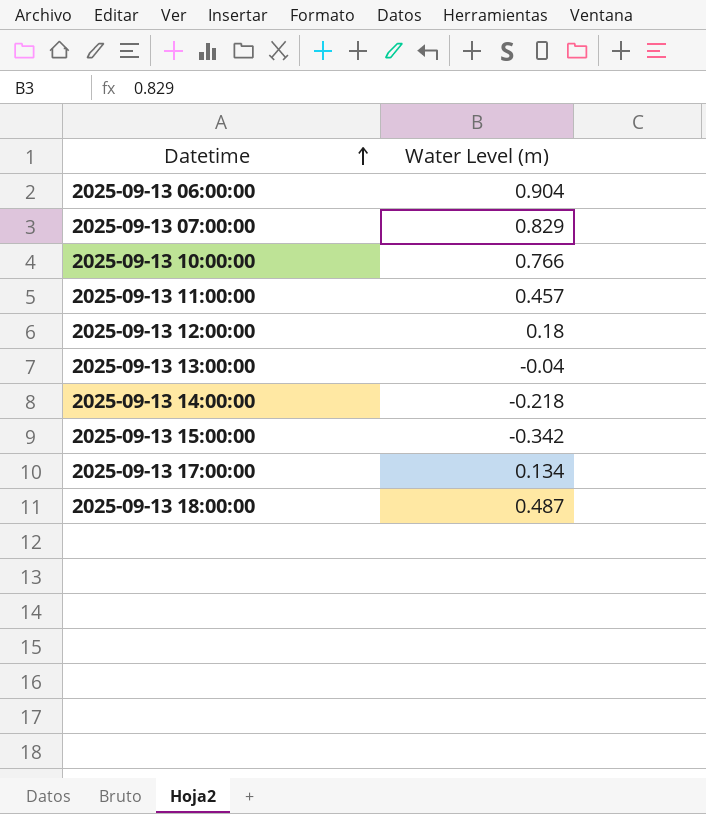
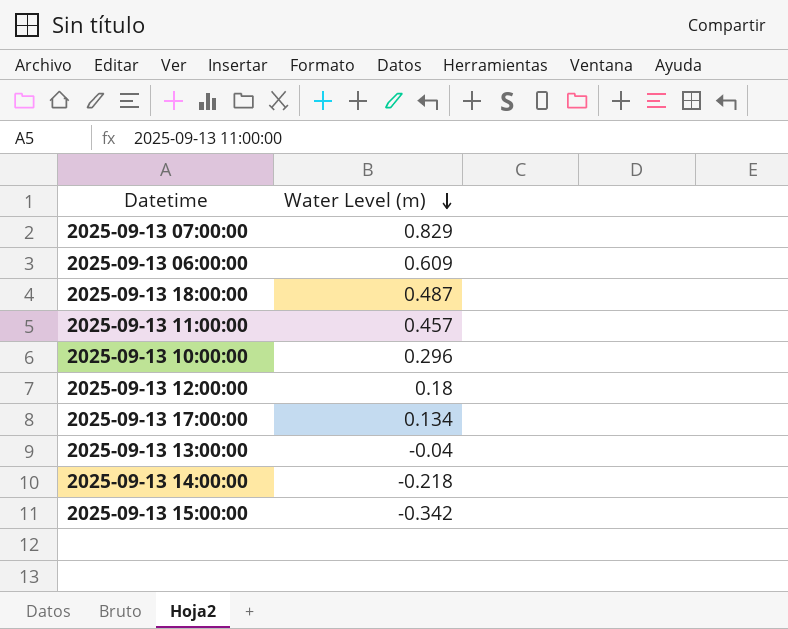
row order: Datetime ascending -> Water Level (m) descending
2025-09-13 06:00:00 | Water Level (m): 0.904 -> 0.609
2025-09-13 10:00:00 | Water Level (m): 0.766 -> 0.296

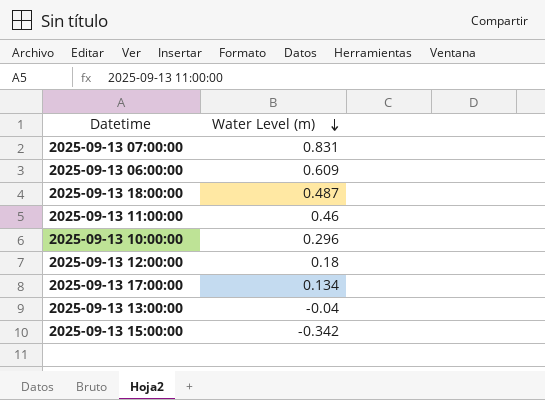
row 2025-09-13 14:00:00: -0.218 -> none
2025-09-13 07:00:00 | Water Level (m): 0.829 -> 0.831
2025-09-13 11:00:00 | Water Level (m): 0.457 -> 0.46

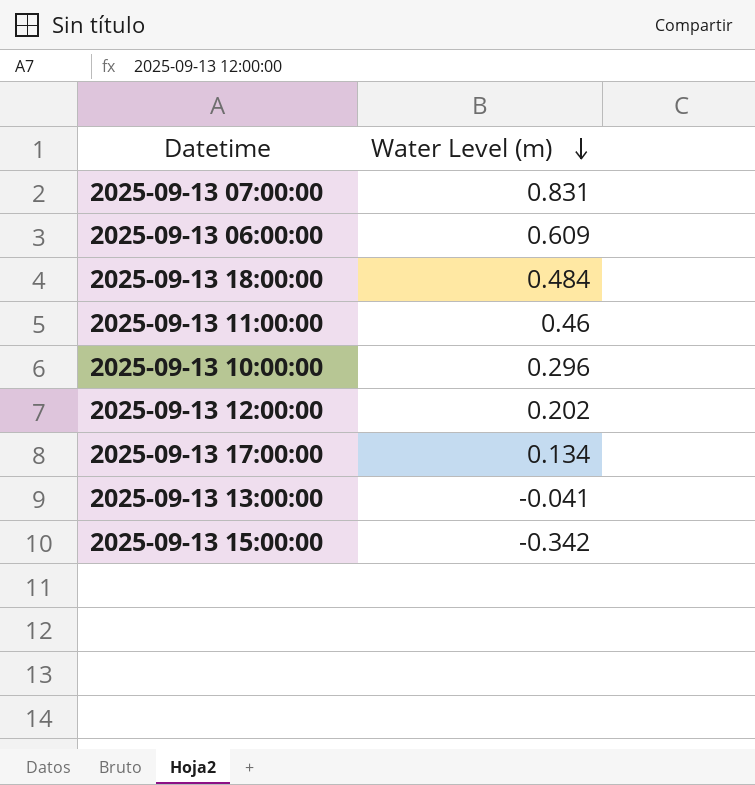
2025-09-13 18:00:00 | Water Level (m): 0.487 -> 0.484
2025-09-13 12:00:00 | Water Level (m): 0.18 -> 0.202
2025-09-13 13:00:00 | Water Level (m): -0.04 -> -0.041

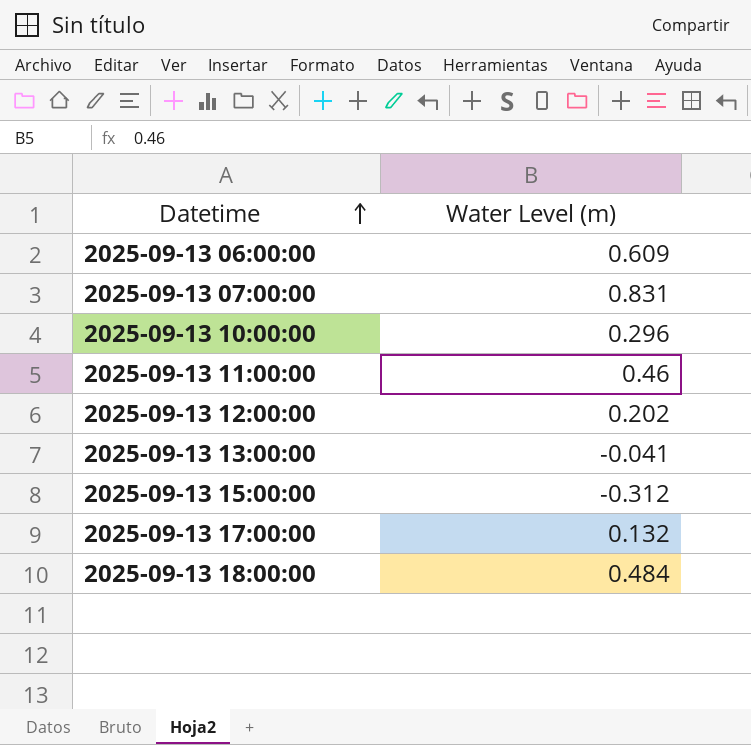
row order: Water Level (m) descending -> Datetime ascending
2025-09-13 15:00:00 | Water Level (m): -0.342 -> -0.312
2025-09-13 17:00:00 | Water Level (m): 0.134 -> 0.132

